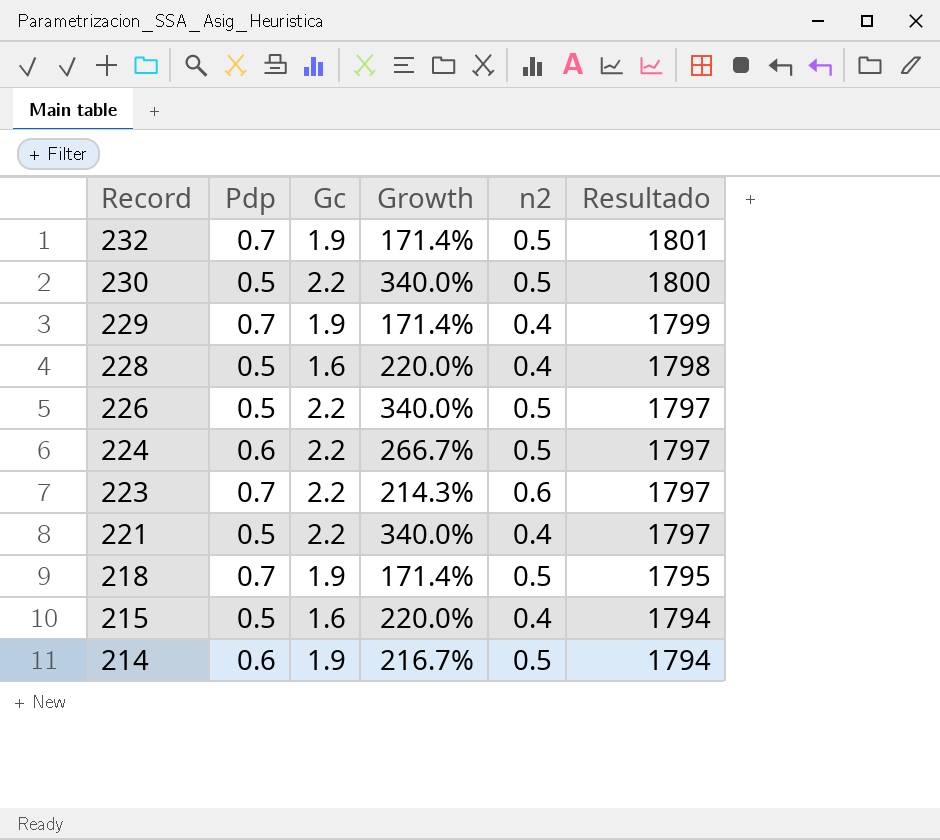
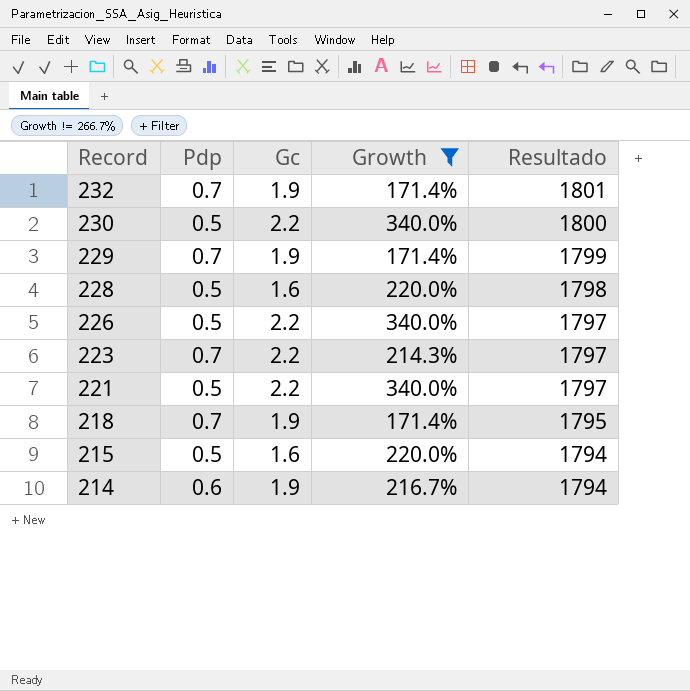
filter: none -> Growth != 266.7%
column n2 | position: 5 -> none

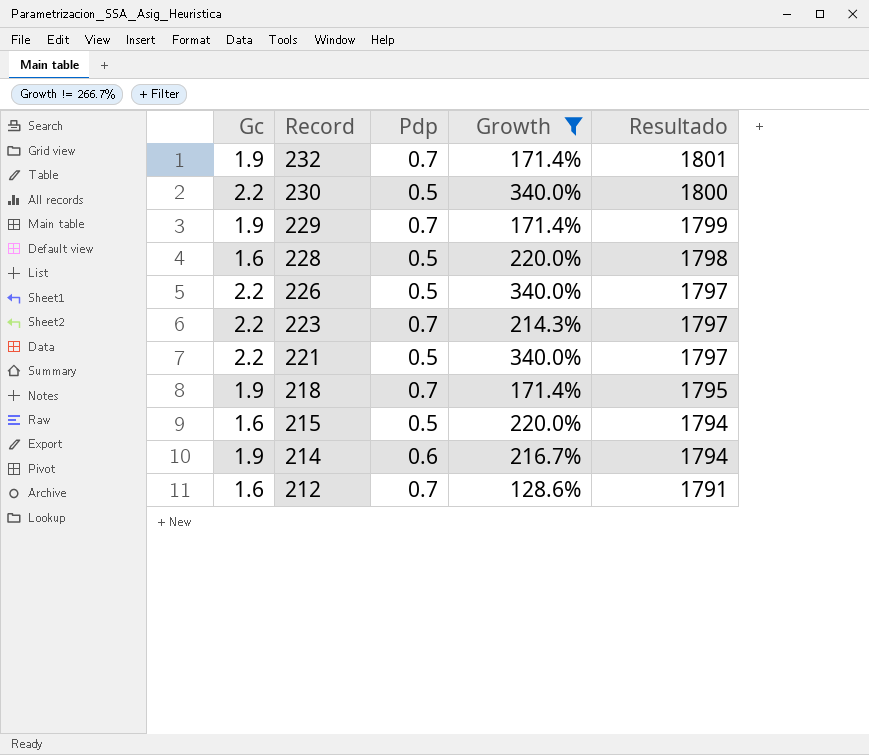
column Gc | position: 3 -> 1
row 212: none -> 1.6 | 0.7 | 128.6% | 1791

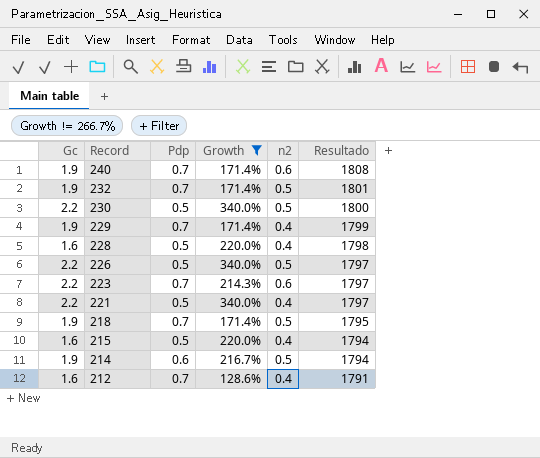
column n2 | position: none -> 5
row 240: none -> 1.9 | 0.7 | 171.4% | 0.6 | 1808

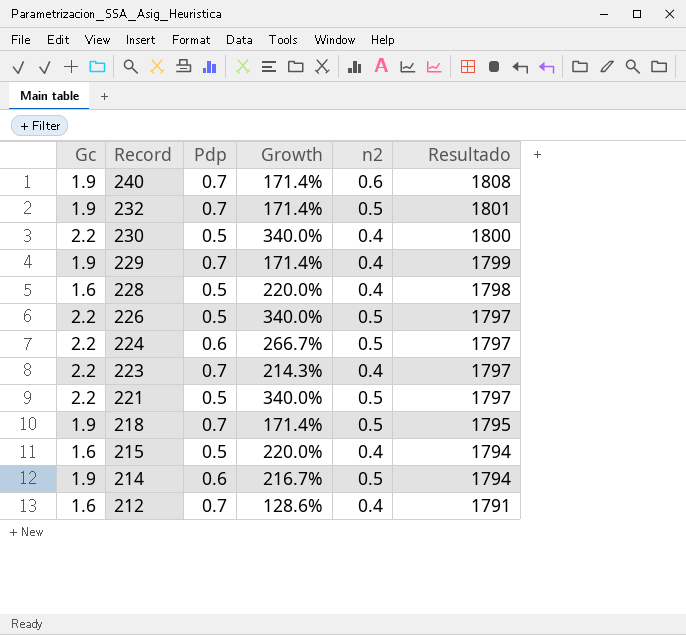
filter: Growth != 266.7% -> none
230 | n2: 0.5 -> 0.4
223 | n2: 0.6 -> 0.4
221 | n2: 0.4 -> 0.5

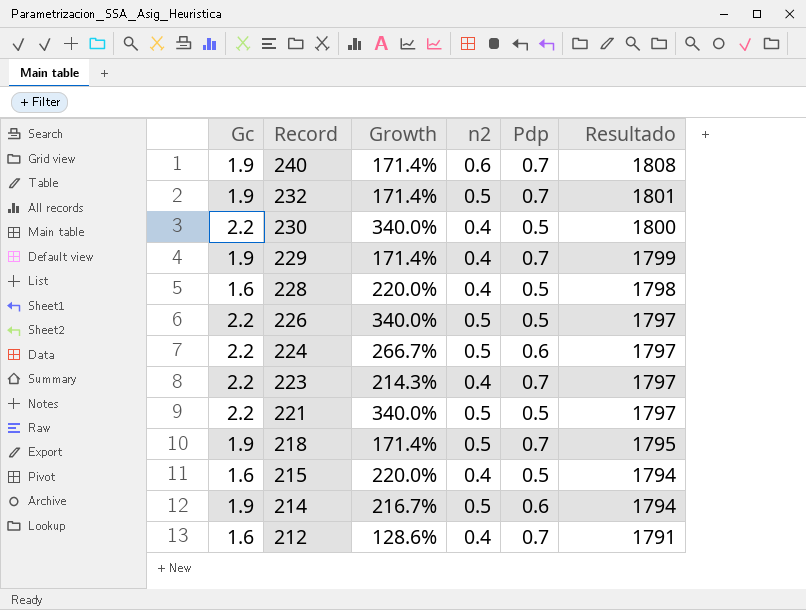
column Pdp | position: 3 -> 5

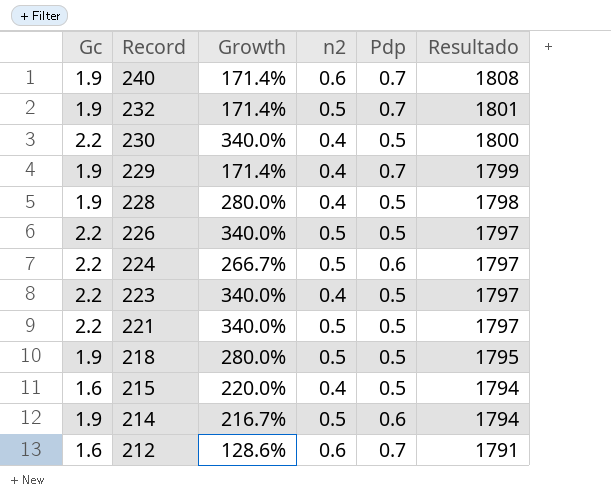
228 | Gc: 1.6 -> 1.9
228 | Growth: 220.0% -> 280.0%
223 | Growth: 214.3% -> 340.0%
223 | Pdp: 0.7 -> 0.5
218 | Growth: 171.4% -> 280.0%
218 | Pdp: 0.7 -> 0.5
212 | n2: 0.4 -> 0.6

